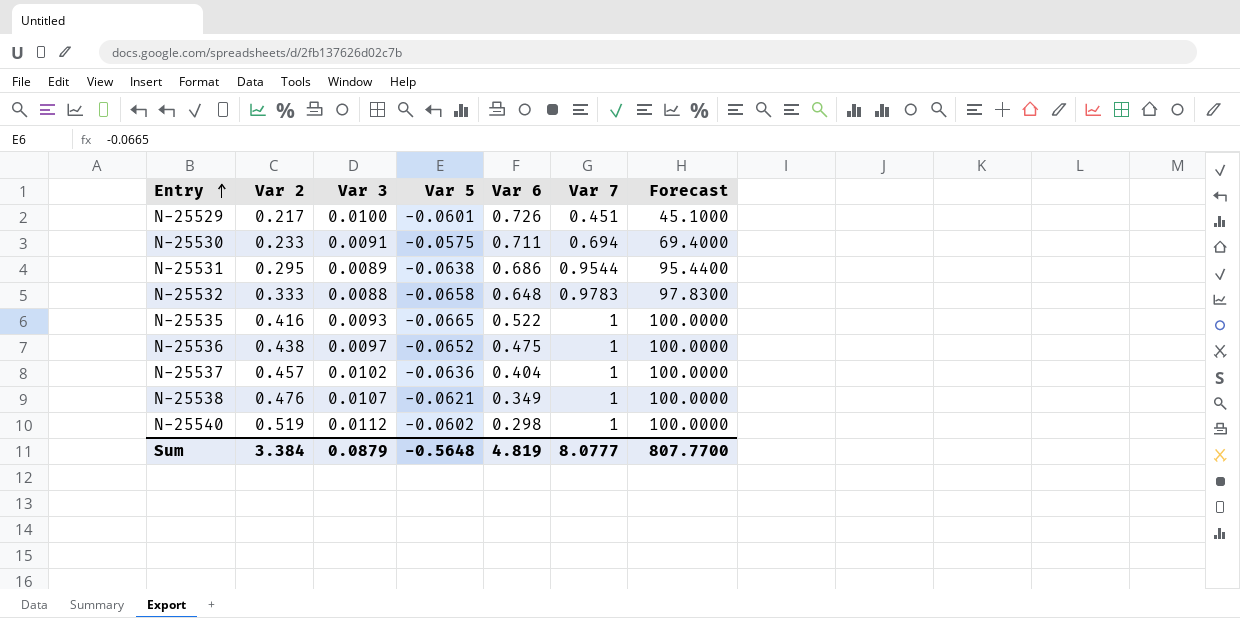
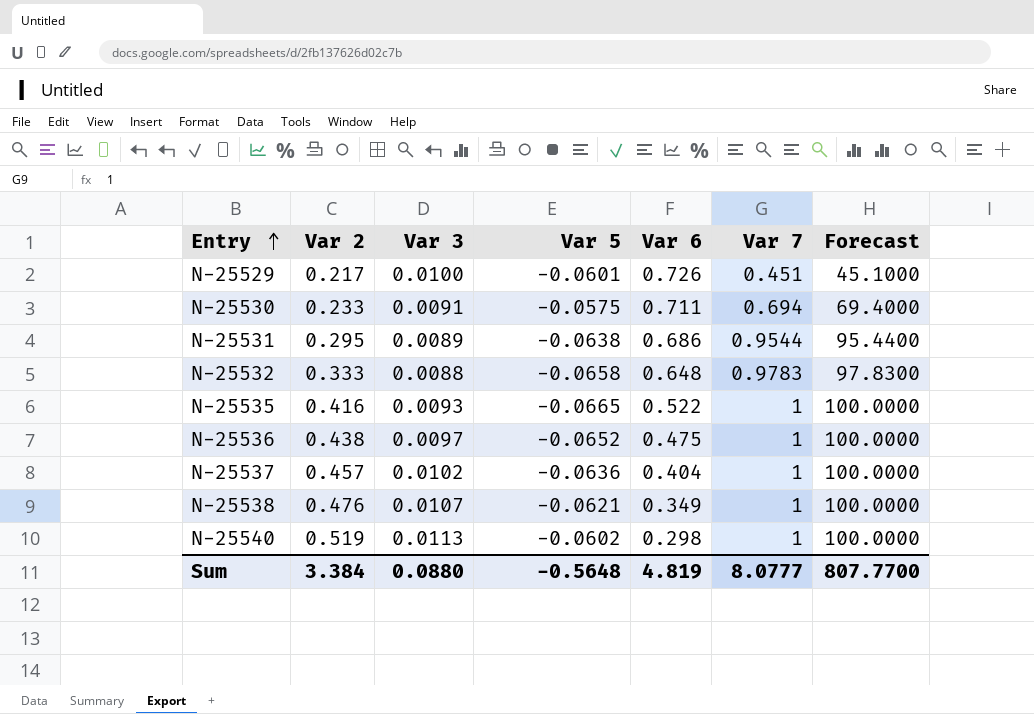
N-25540 | Var 3: 0.0112 -> 0.0113
Sum | Var 3: 0.0879 -> 0.0880

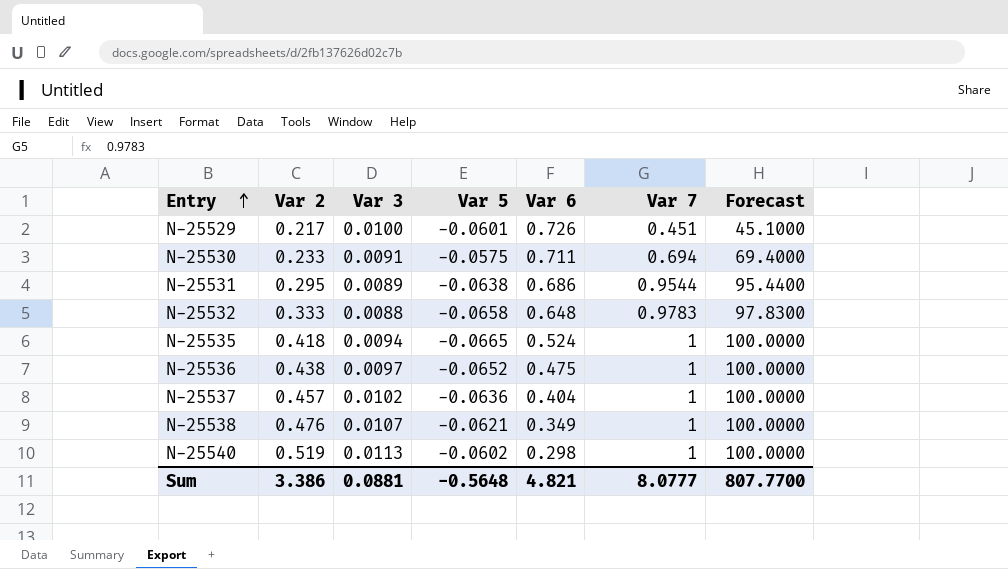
N-25535 | Var 2: 0.416 -> 0.418
N-25535 | Var 3: 0.0093 -> 0.0094
N-25535 | Var 6: 0.522 -> 0.524
Sum | Var 2: 3.384 -> 3.386
Sum | Var 3: 0.0880 -> 0.0881
Sum | Var 6: 4.819 -> 4.821

